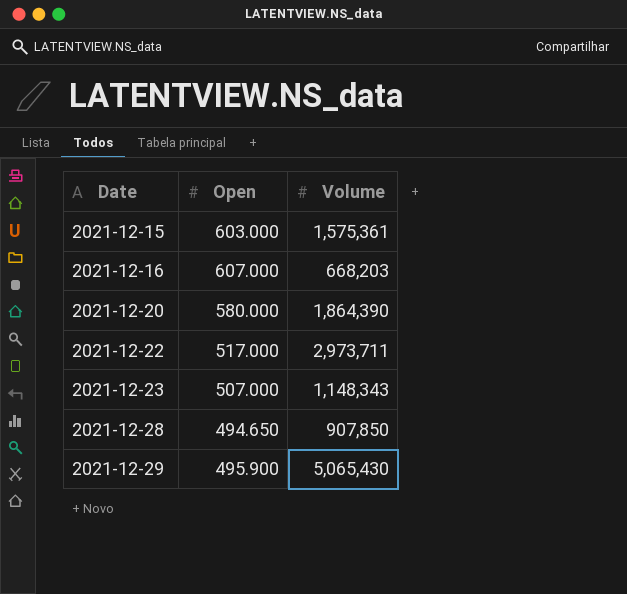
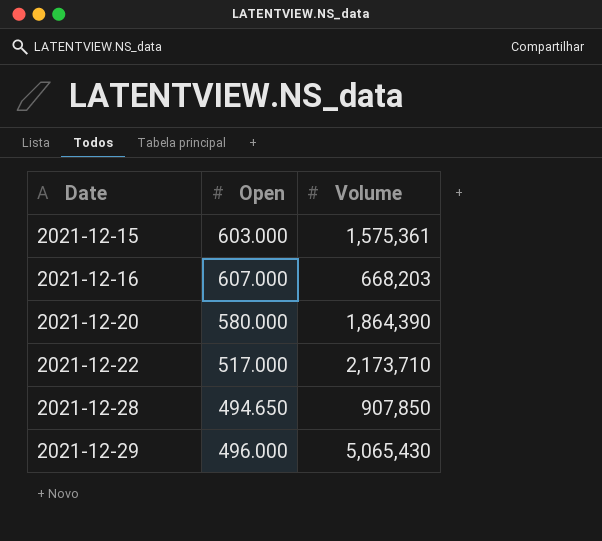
row 2021-12-23: 507.000 | 1,148,343 -> none
2021-12-22 | Volume: 2,973,711 -> 2,173,710
2021-12-29 | Open: 495.900 -> 496.000

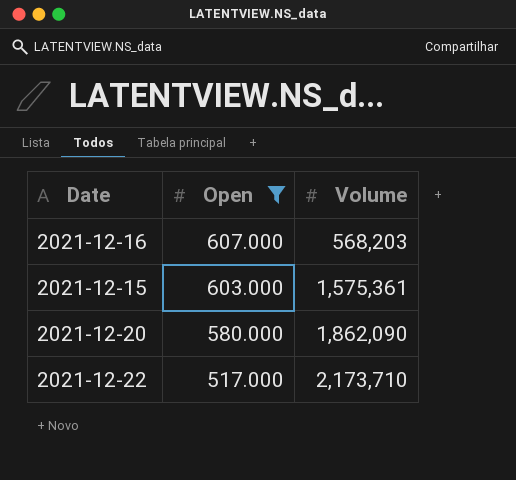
filter: none -> Open >= 517.000
row order: Date ascending -> Open descending
2021-12-16 | Volume: 668,203 -> 568,203
2021-12-20 | Volume: 1,864,390 -> 1,862,090

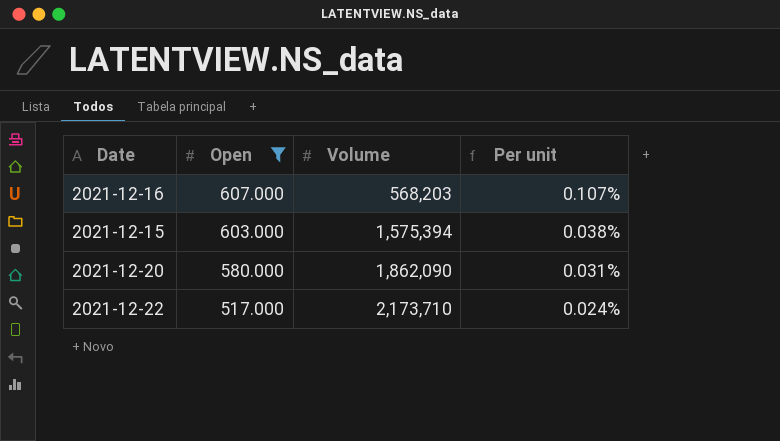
column Per unit | formula: none -> [Open] / [Volume]
2021-12-15 | Volume: 1,575,361 -> 1,575,394

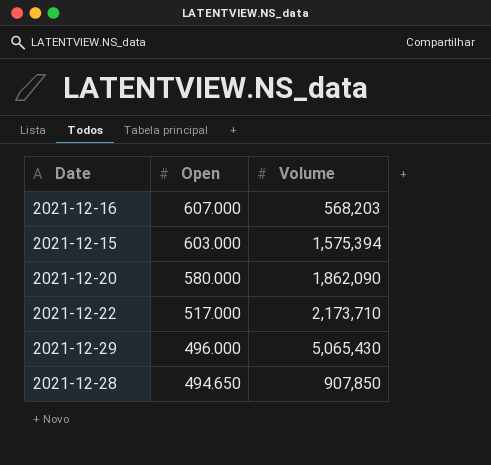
filter: Open >= 517.000 -> none
column Per unit | formula: [Open] / [Volume] -> none

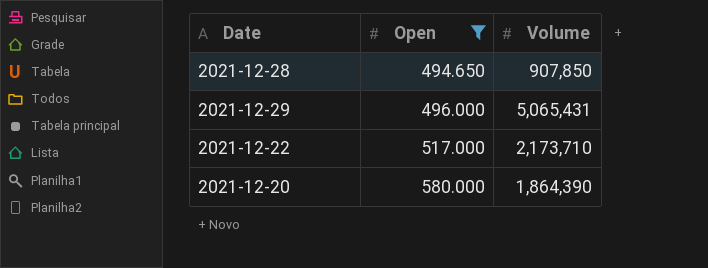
filter: none -> Open <= 580.000
row order: Open descending -> Open ascending
2021-12-29 | Volume: 5,065,430 -> 5,065,431
2021-12-20 | Volume: 1,862,090 -> 1,864,390

